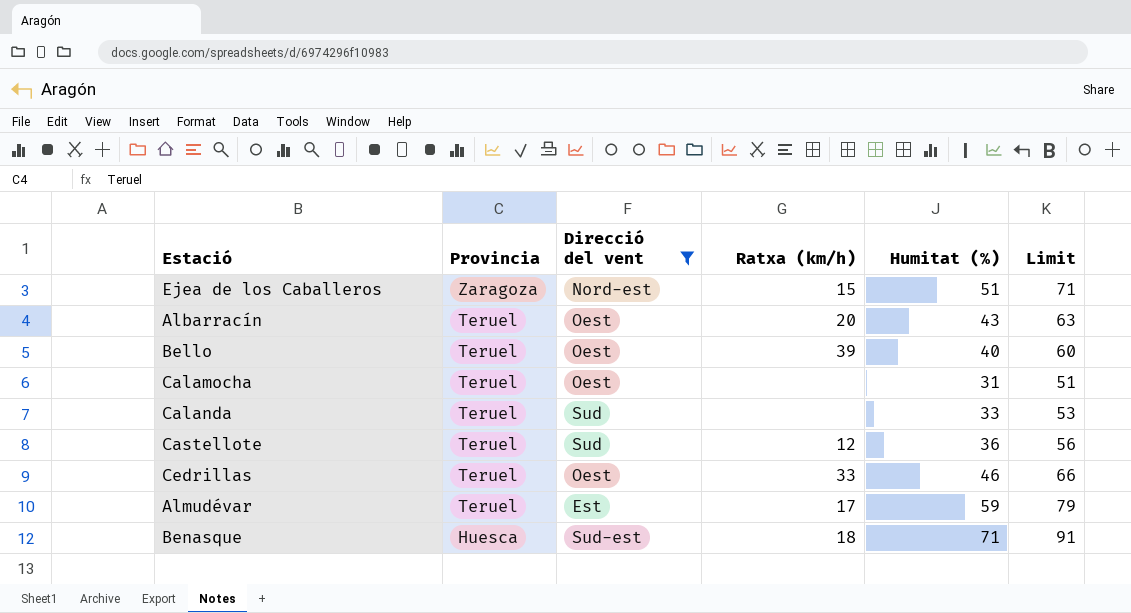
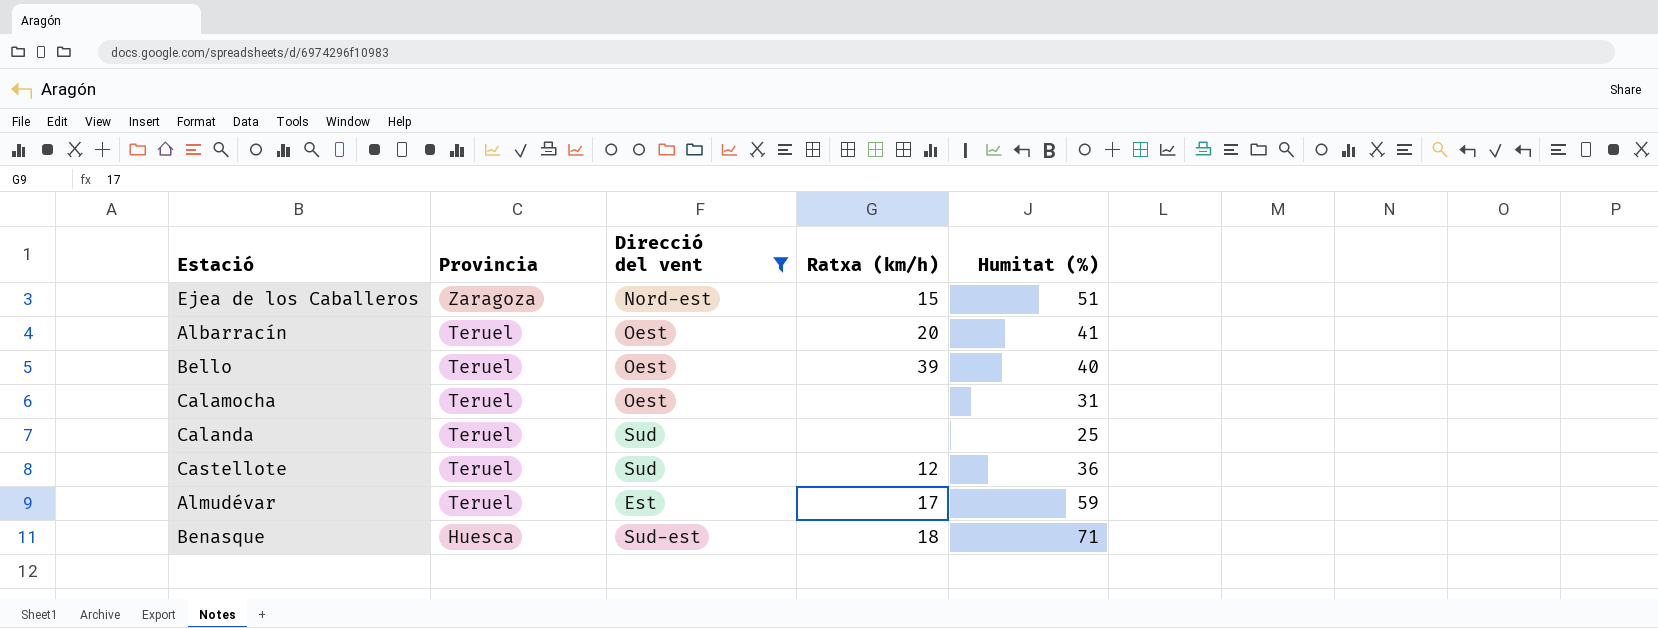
column Limit | formula: [Humitat (%)] + 20 -> none
row Cedrillas: Teruel | Oest | 33 | 46 | 66 -> none
Albarracín | Humitat (%): 43 -> 41
Calanda | Humitat (%): 33 -> 25

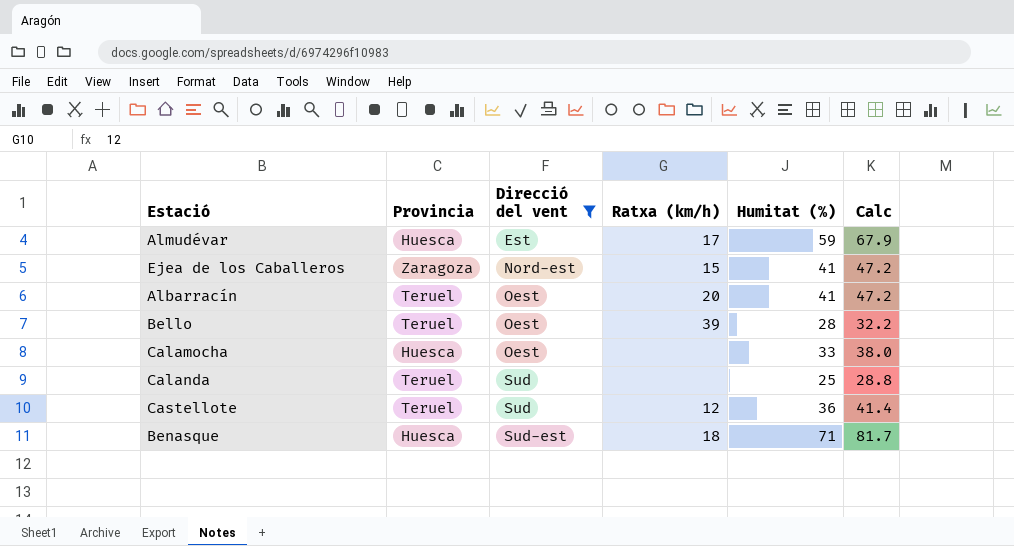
row order: Provincia descending -> Direcció del vent ascending
column Calc | formula: none -> [Humitat (%)] * 1.15
Almudévar | Provincia: Teruel -> Huesca
Ejea de los Caballeros | Humitat (%): 51 -> 41
Bello | Humitat (%): 40 -> 28
Calamocha | Provincia: Teruel -> Huesca
Calamocha | Humitat (%): 31 -> 33

